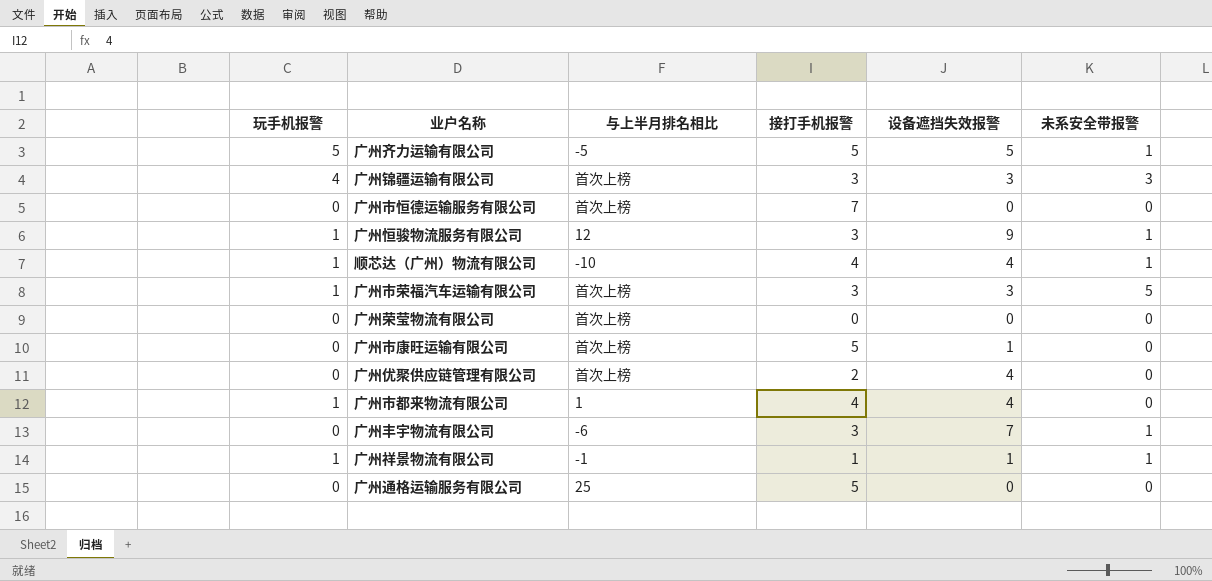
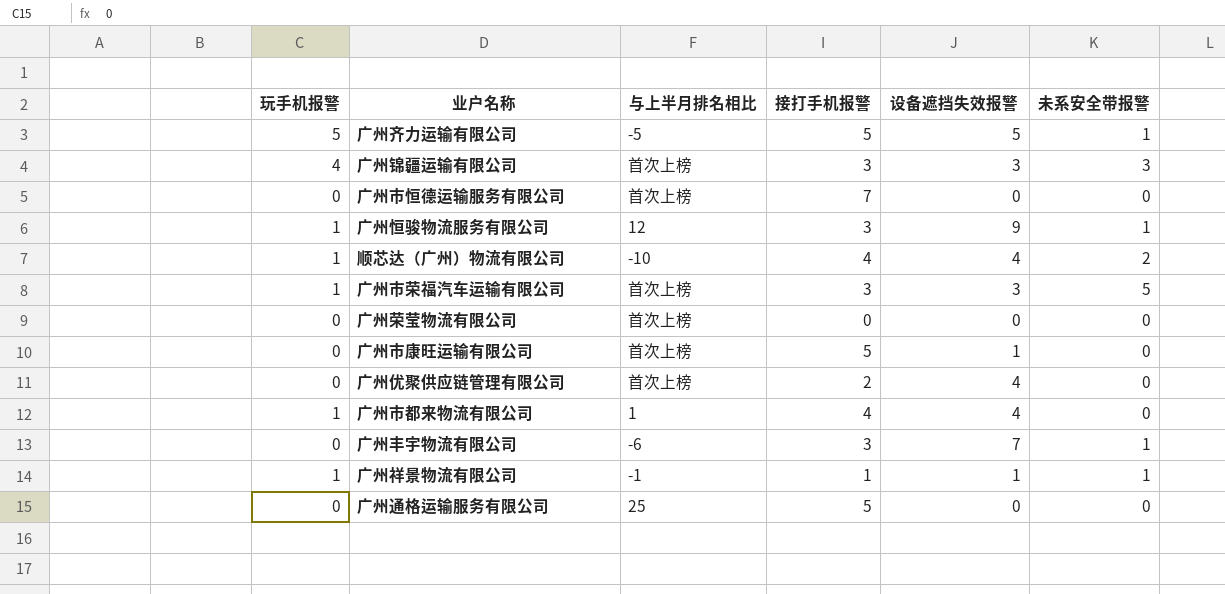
顺芯达（广州）物流有限公司 | 未系安全带报警: 1 -> 2

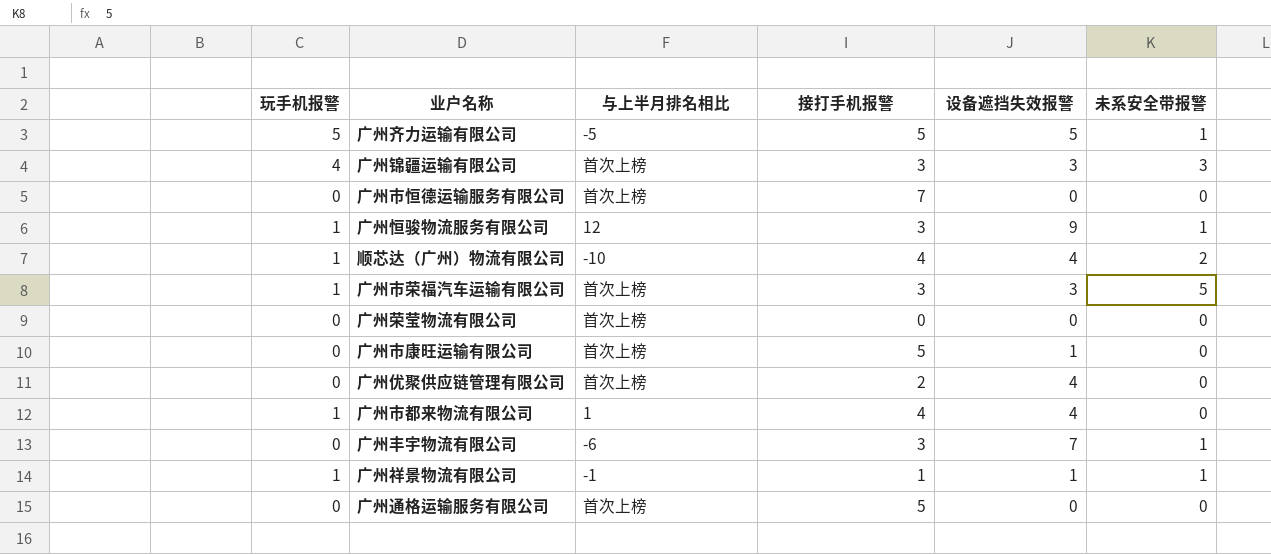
广州通格运输服务有限公司 | 与上半月排名相比: 25 -> 首次上榜

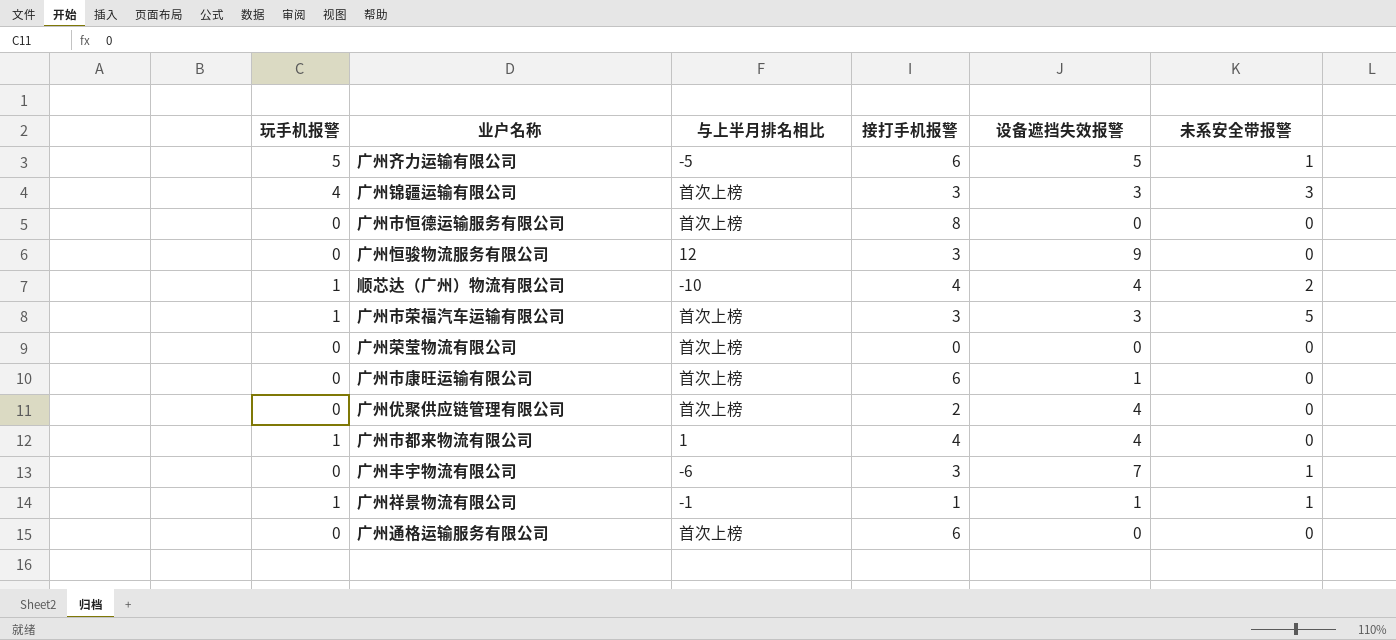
广州齐力运输有限公司 | 接打手机报警: 5 -> 6
广州市恒德运输服务有限公司 | 接打手机报警: 7 -> 8
广州恒骏物流服务有限公司 | 玩手机报警: 1 -> 0
广州恒骏物流服务有限公司 | 未系安全带报警: 1 -> 0
广州市康旺运输有限公司 | 接打手机报警: 5 -> 6
广州通格运输服务有限公司 | 接打手机报警: 5 -> 6

